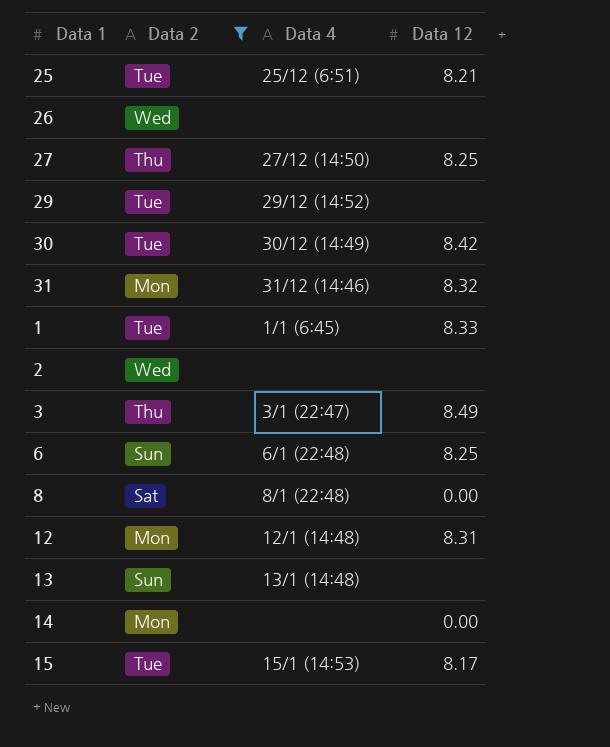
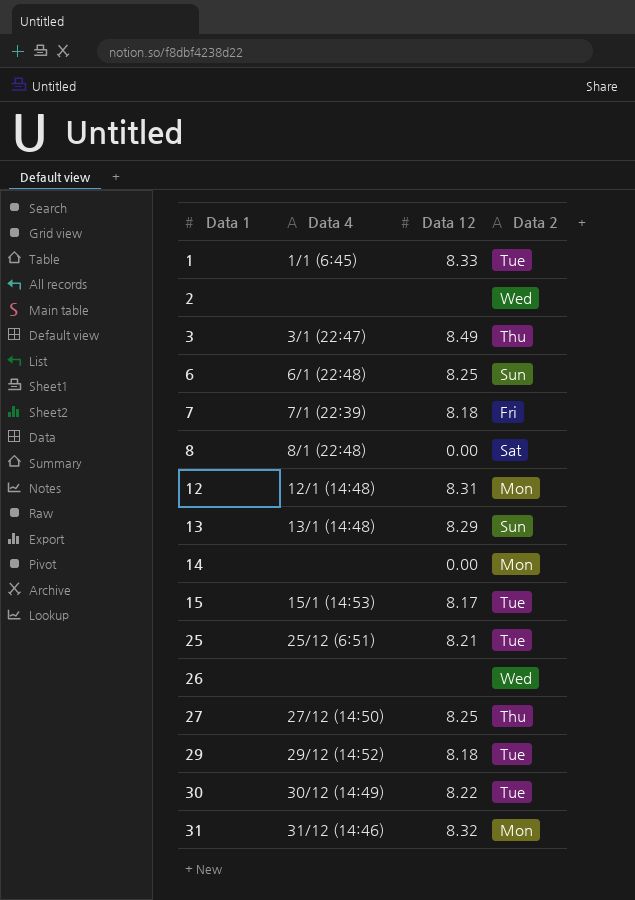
filter: Data 2 != Fri -> none
row order: none -> Data 1 ascending
column Data 2 | position: 2 -> 4
13 | Data 12: none -> 8.29
29 | Data 12: none -> 8.18
30 | Data 12: 8.42 -> 8.22

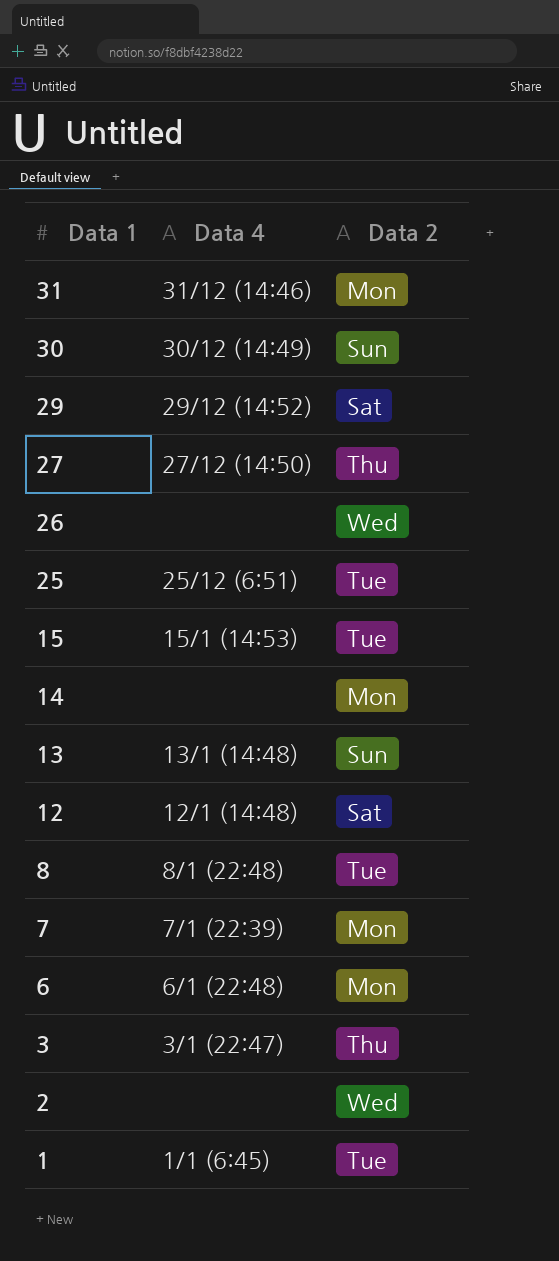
row order: Data 1 ascending -> Data 1 descending
column Data 12 | position: 3 -> none
30 | Data 2: Tue -> Sun
29 | Data 2: Tue -> Sat
12 | Data 2: Mon -> Sat
8 | Data 2: Sat -> Tue
7 | Data 2: Fri -> Mon
6 | Data 2: Sun -> Mon

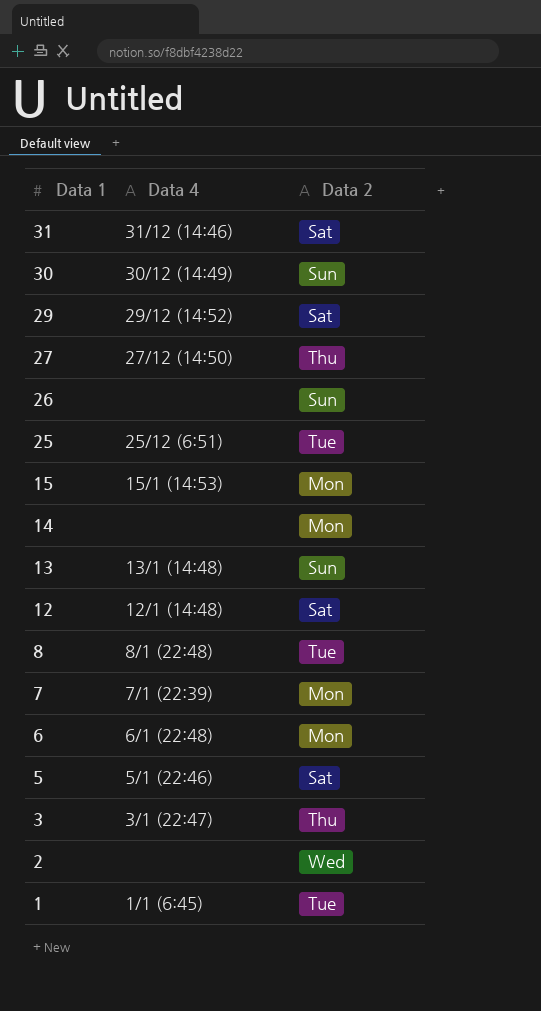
31 | Data 2: Mon -> Sat
26 | Data 2: Wed -> Sun
15 | Data 2: Tue -> Mon
row 5: none -> 5/1 (22:46) | Sat

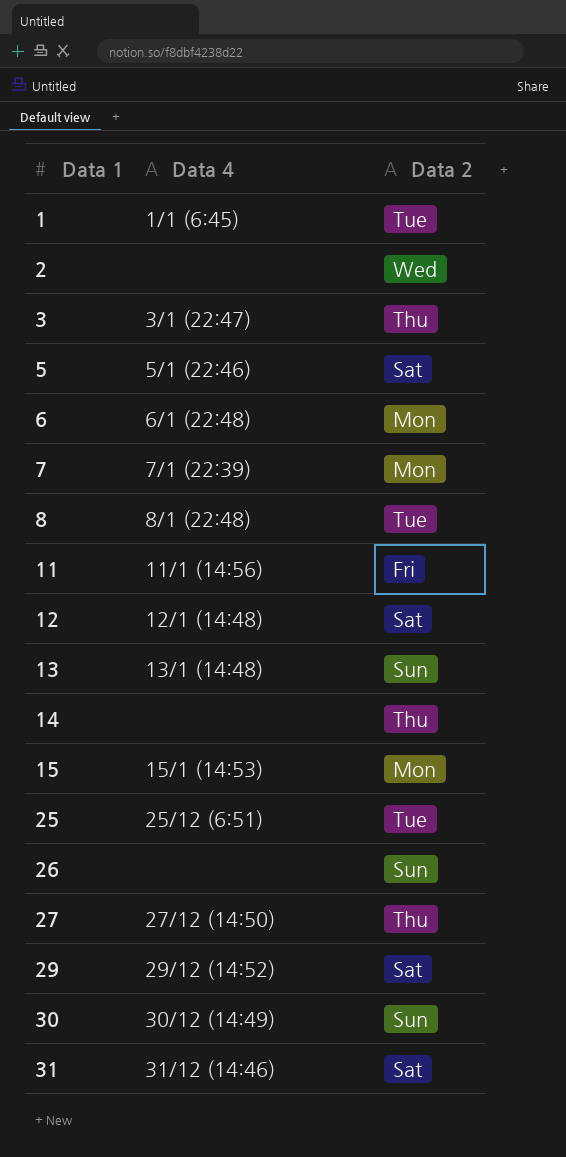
row order: Data 1 descending -> Data 1 ascending
row 11: none -> 11/1 (14:56) | Fri
14 | Data 2: Mon -> Thu

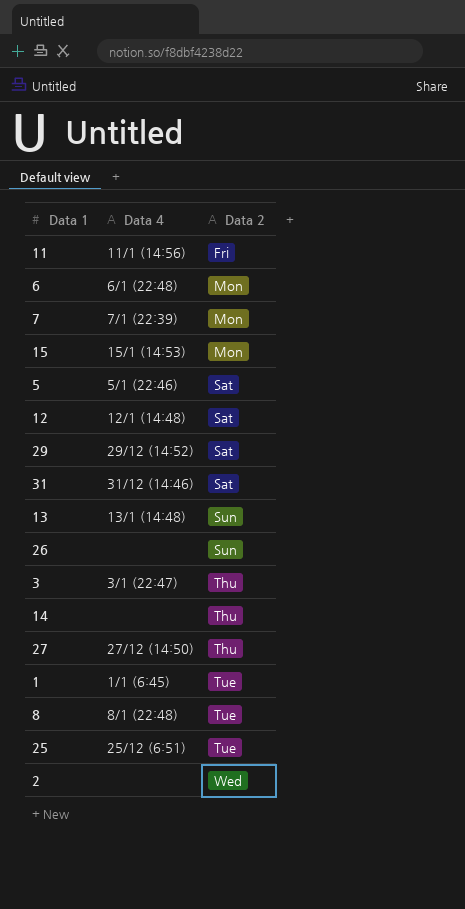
row order: Data 1 ascending -> Data 2 ascending
row 30: 30/12 (14:49) | Sun -> none

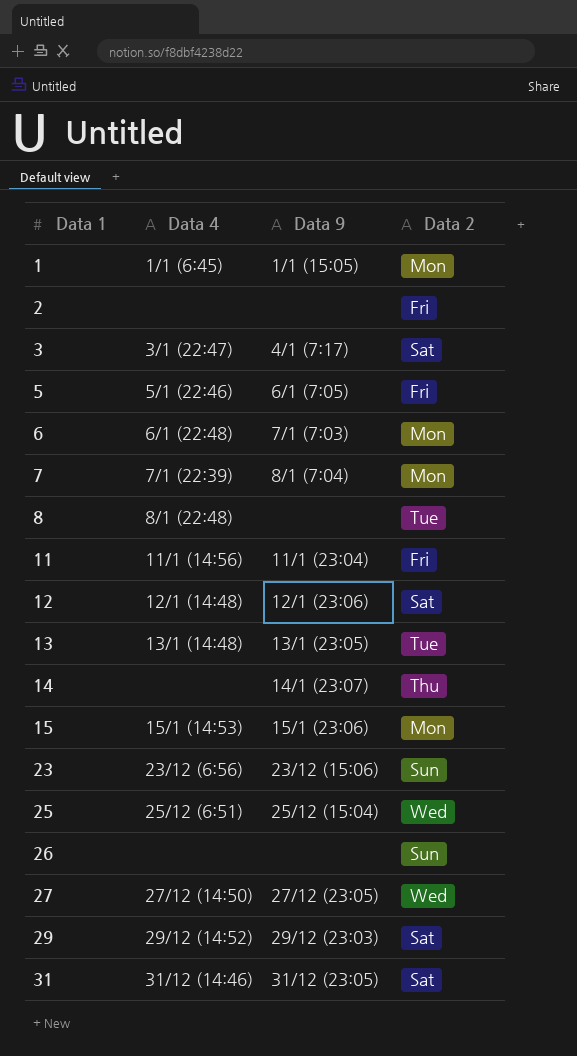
row order: Data 2 ascending -> Data 1 ascending
column Data 9 | position: none -> 3
1 | Data 2: Tue -> Mon
2 | Data 2: Wed -> Fri
3 | Data 2: Thu -> Sat
5 | Data 2: Sat -> Fri
13 | Data 2: Sun -> Tue
row 23: none -> 23/12 (6:56) | 23/12 (15:06) | Sun
25 | Data 2: Tue -> Wed
27 | Data 2: Thu -> Wed

